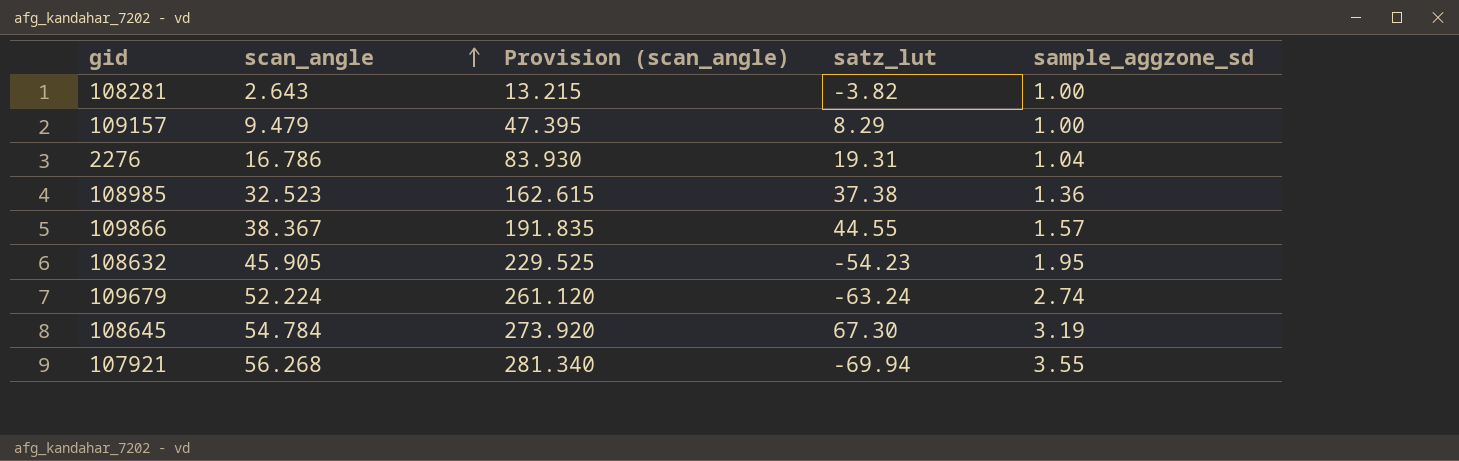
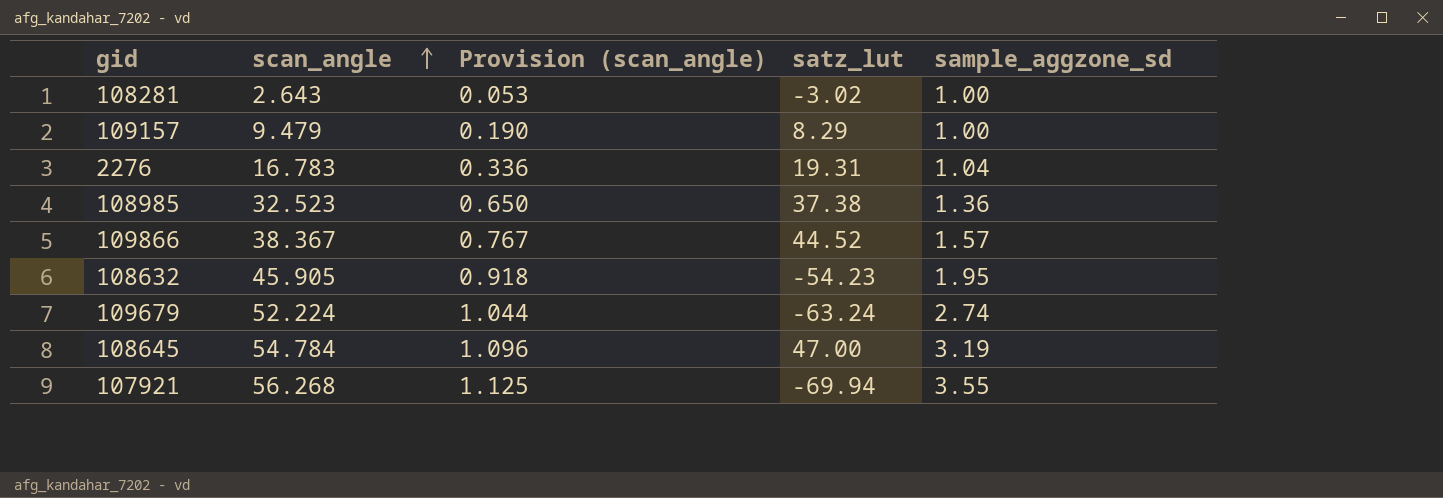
column Provision (scan_angle) | formula: [scan_angle] * 5 -> [scan_angle] * 0.02
108281 | satz_lut: -3.82 -> -3.02
2276 | scan_angle: 16.786 -> 16.783
109866 | satz_lut: 44.55 -> 44.52
108645 | satz_lut: 67.30 -> 47.00

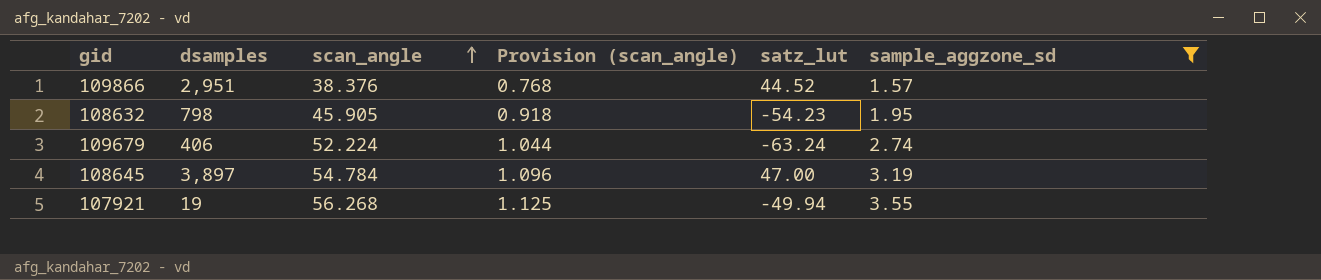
filter: none -> sample_aggzone_sd >= 1.57
column dsamples | position: none -> 2
109866 | scan_angle: 38.367 -> 38.376
109866 | Provision (scan_angle): 0.767 -> 0.768
107921 | satz_lut: -69.94 -> -49.94

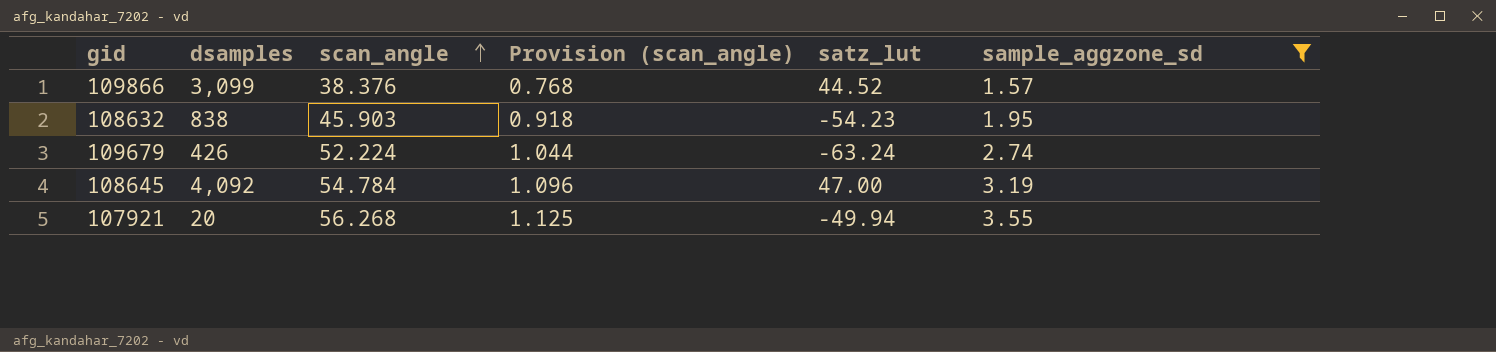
109866 | dsamples: 2,951 -> 3,099
108632 | dsamples: 798 -> 838
108632 | scan_angle: 45.905 -> 45.903
109679 | dsamples: 406 -> 426
108645 | dsamples: 3,897 -> 4,092
107921 | dsamples: 19 -> 20

